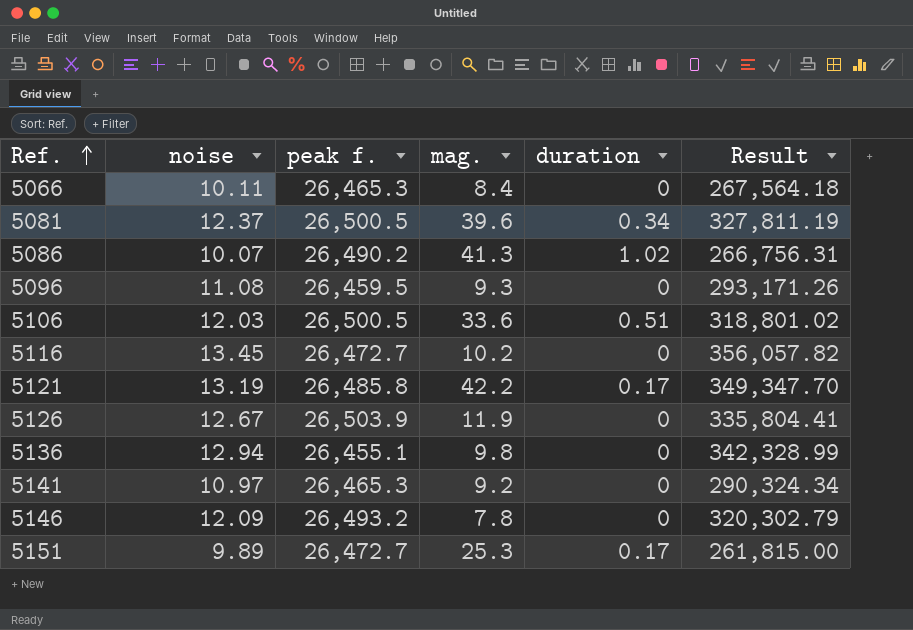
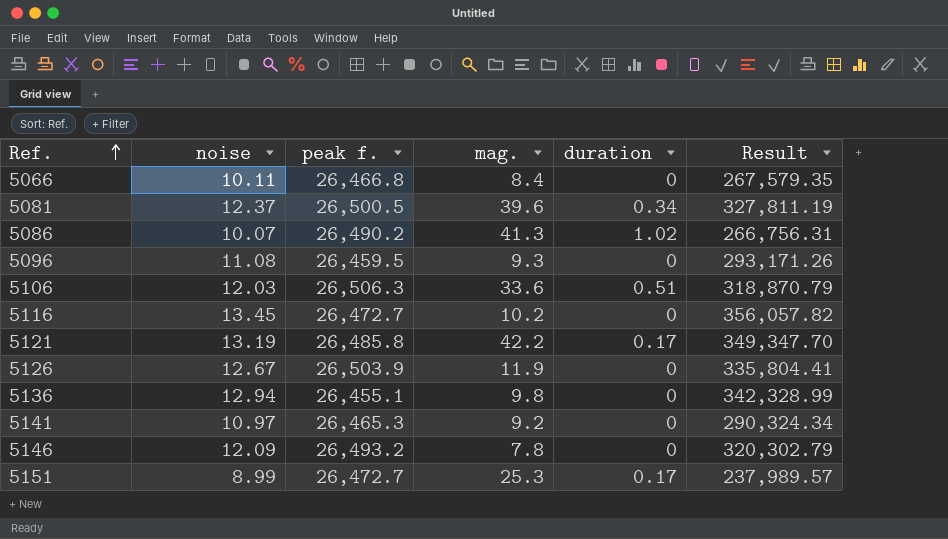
5066 | peak f.: 26,465.3 -> 26,466.8
5066 | Result: 267,564.18 -> 267,579.35
5106 | peak f.: 26,500.5 -> 26,506.3
5106 | Result: 318,801.02 -> 318,870.79
5151 | noise: 9.89 -> 8.99
5151 | Result: 261,815.00 -> 237,989.57

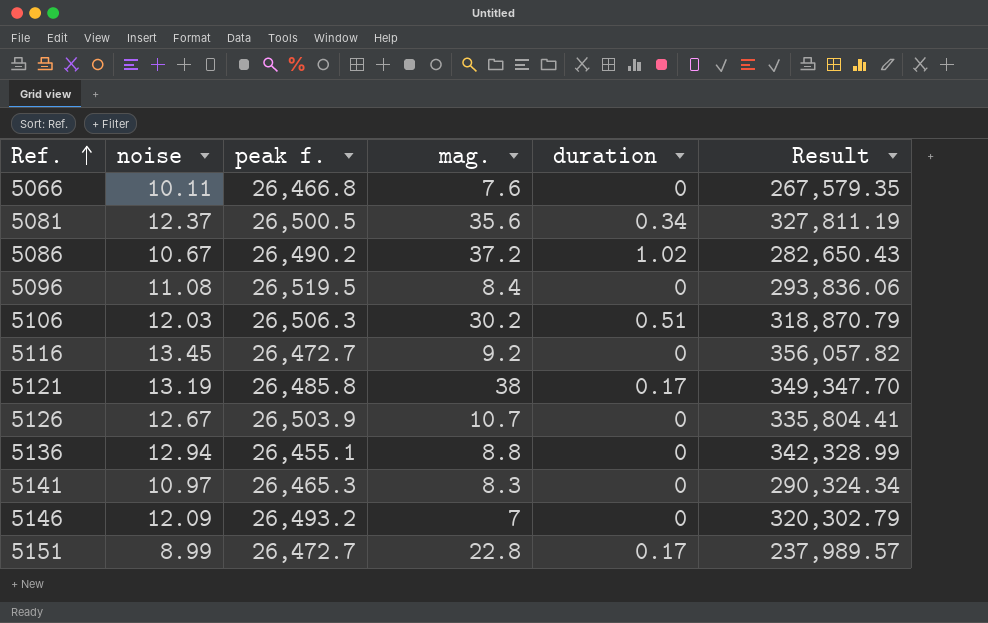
5066 | mag.: 8.4 -> 7.6
5081 | mag.: 39.6 -> 35.6
5086 | noise: 10.07 -> 10.67
5086 | mag.: 41.3 -> 37.2
5086 | Result: 266,756.31 -> 282,650.43
5096 | peak f.: 26,459.5 -> 26,519.5
5096 | mag.: 9.3 -> 8.4
5096 | Result: 293,171.26 -> 293,836.06
5106 | mag.: 33.6 -> 30.2
5116 | mag.: 10.2 -> 9.2
5121 | mag.: 42.2 -> 38
5126 | mag.: 11.9 -> 10.7
5136 | mag.: 9.8 -> 8.8
5141 | mag.: 9.2 -> 8.3
5146 | mag.: 7.8 -> 7
5151 | mag.: 25.3 -> 22.8

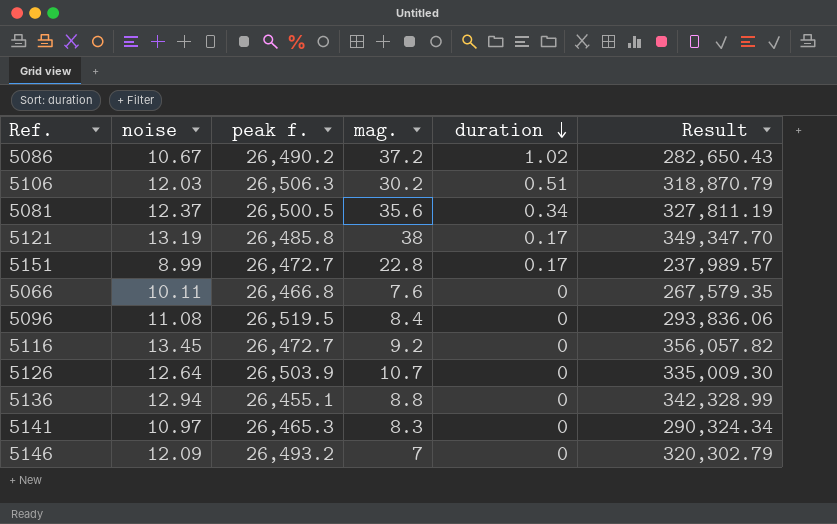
row order: Ref. ascending -> duration descending
5126 | noise: 12.67 -> 12.64
5126 | Result: 335,804.41 -> 335,009.30

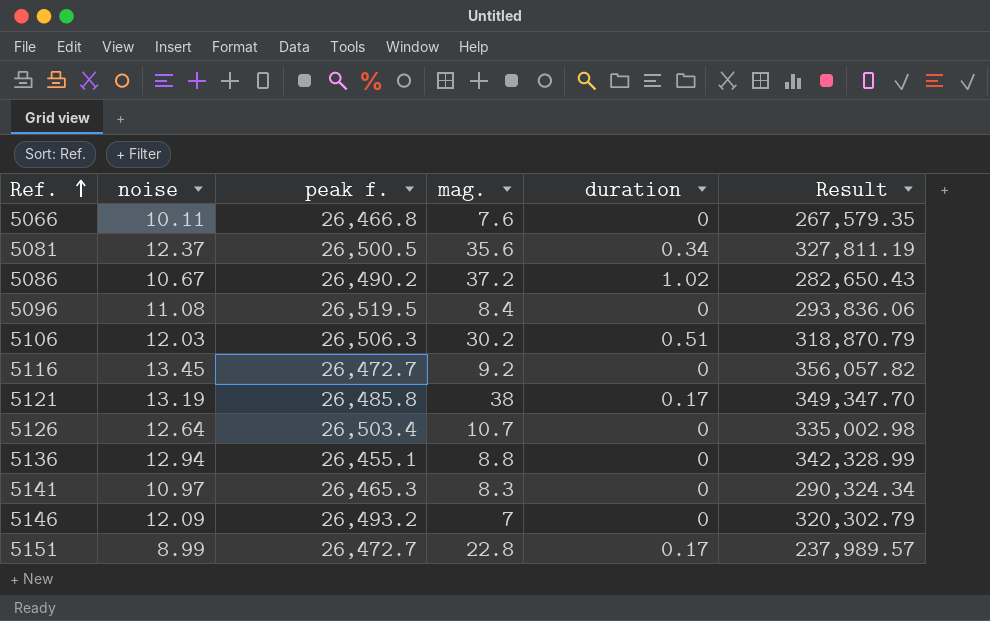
row order: duration descending -> Ref. ascending
5126 | peak f.: 26,503.9 -> 26,503.4
5126 | Result: 335,009.30 -> 335,002.98

